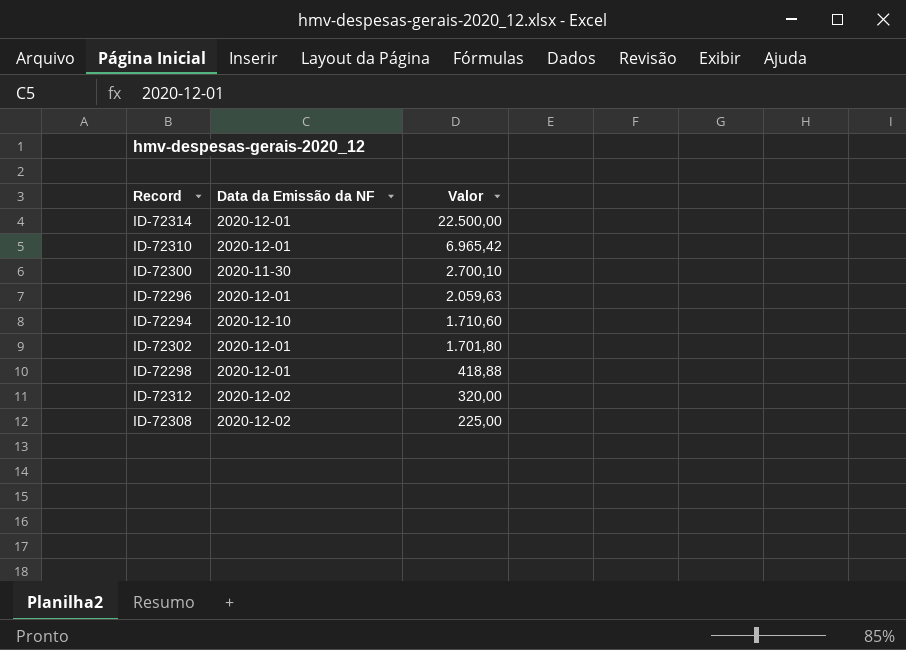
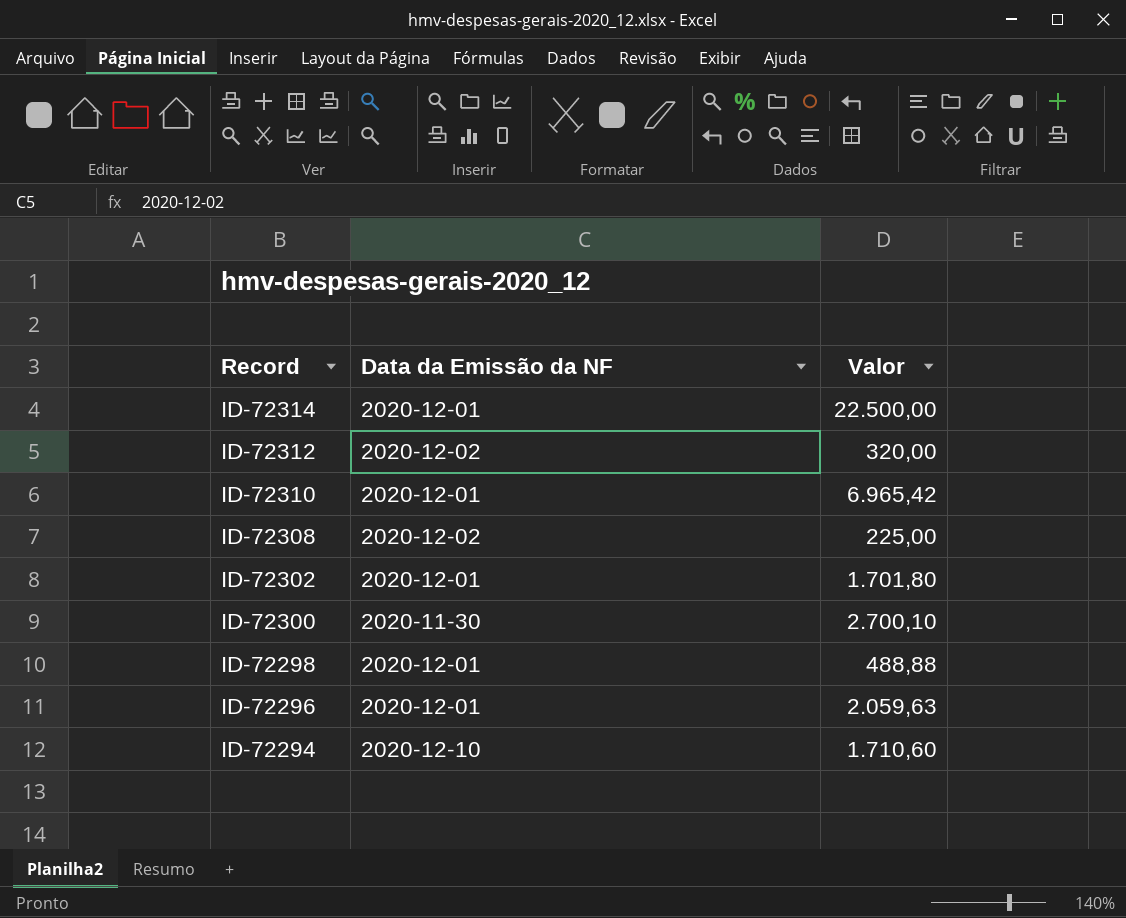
row order: Valor descending -> Record descending
ID-72298 | Valor: 418,88 -> 488,88

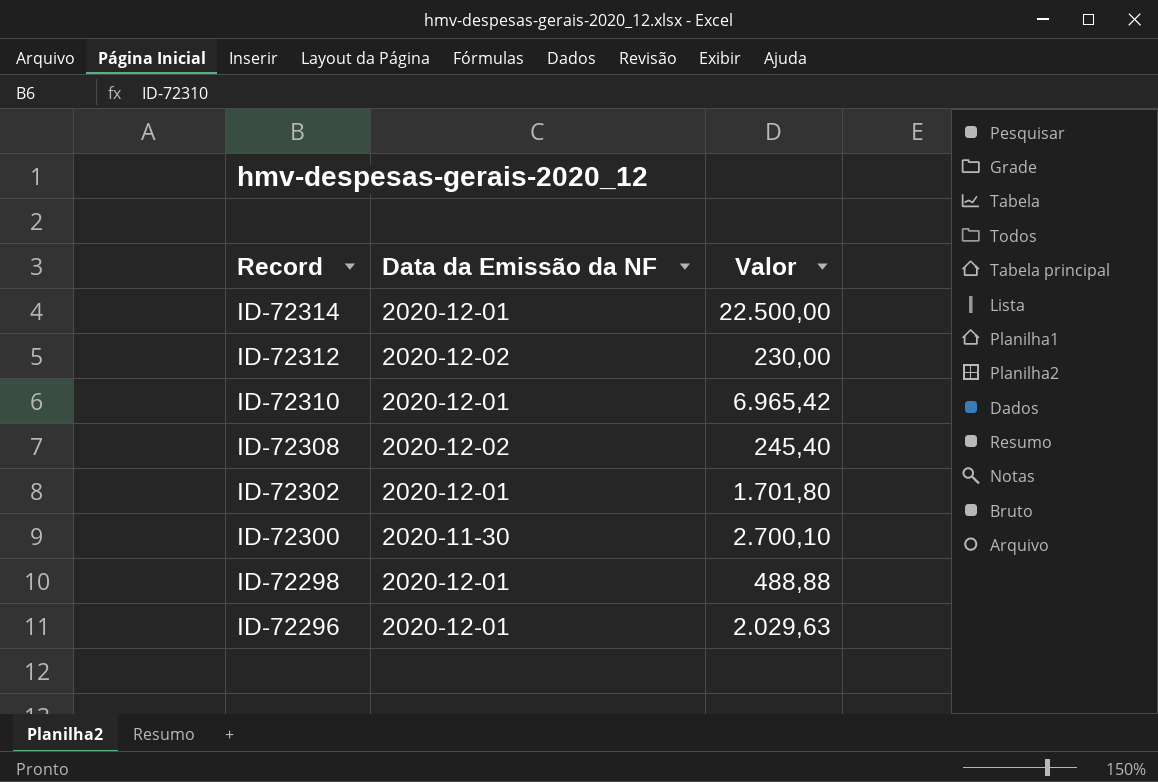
row ID-72294: 2020-12-10 | 1.710,60 -> none
ID-72312 | Valor: 320,00 -> 230,00
ID-72308 | Valor: 225,00 -> 245,40
ID-72296 | Valor: 2.059,63 -> 2.029,63

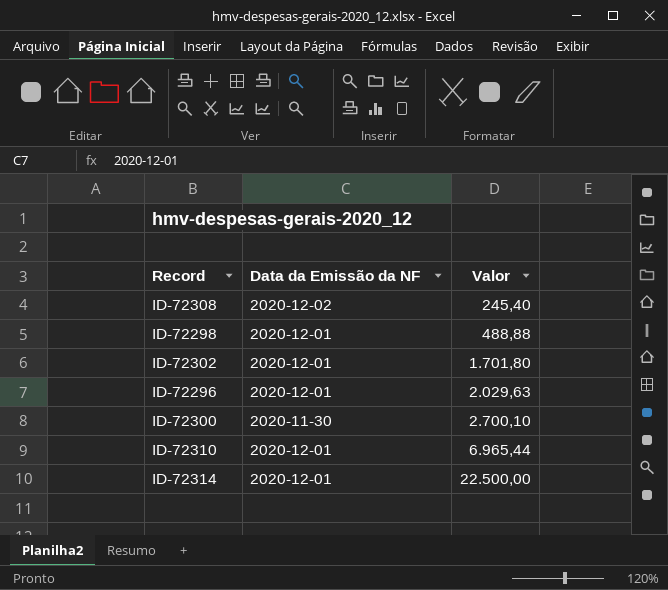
row order: Record descending -> Valor ascending
row ID-72312: 2020-12-02 | 230,00 -> none
ID-72310 | Valor: 6.965,42 -> 6.965,44

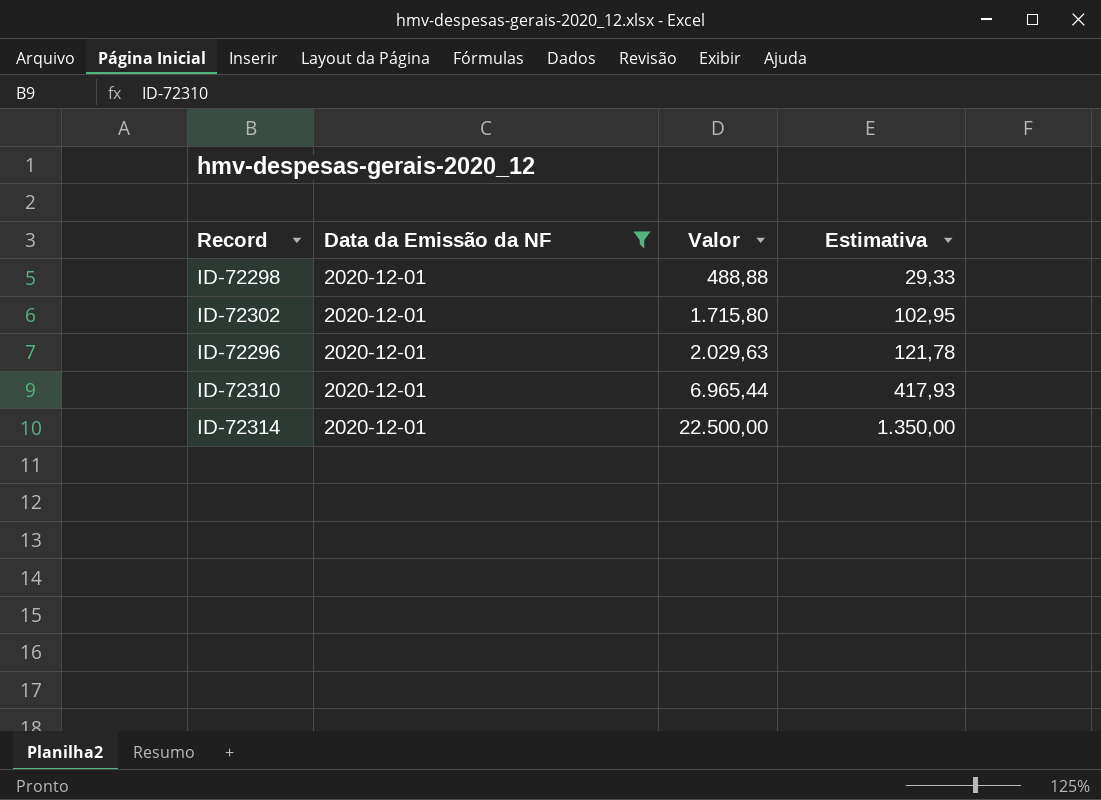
filter: none -> Data da Emissão da NF = 2020-12-01
column Estimativa | formula: none -> [Valor] * 0,06
ID-72302 | Valor: 1.701,80 -> 1.715,80

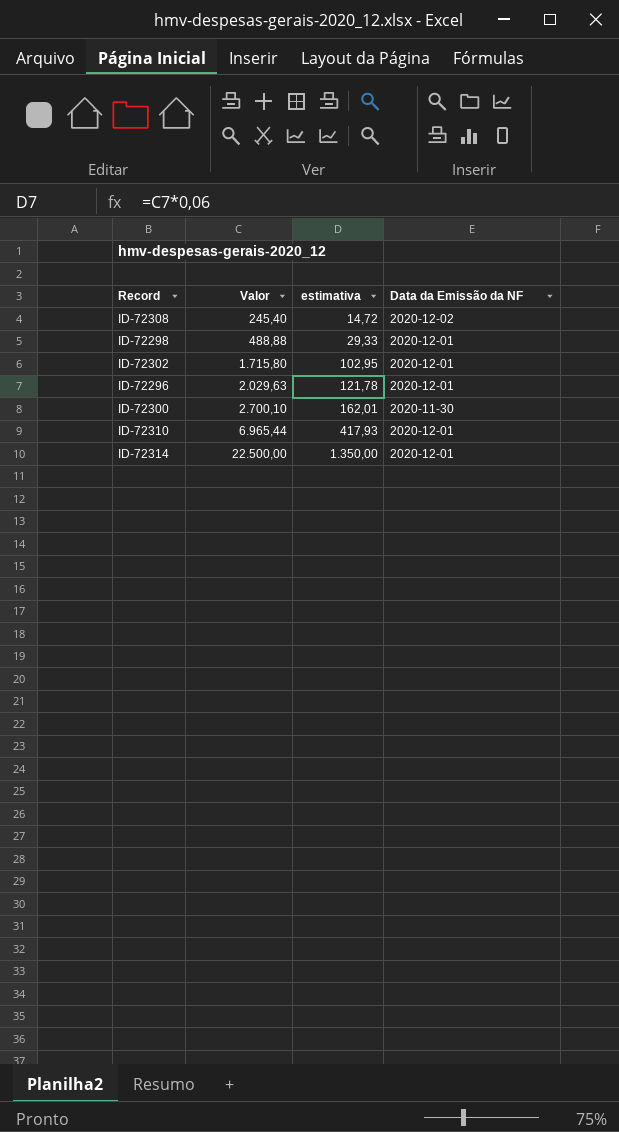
filter: Data da Emissão da NF = 2020-12-01 -> none
column name: Estimativa -> estimativa
column Data da Emissão da NF | position: 2 -> 4

